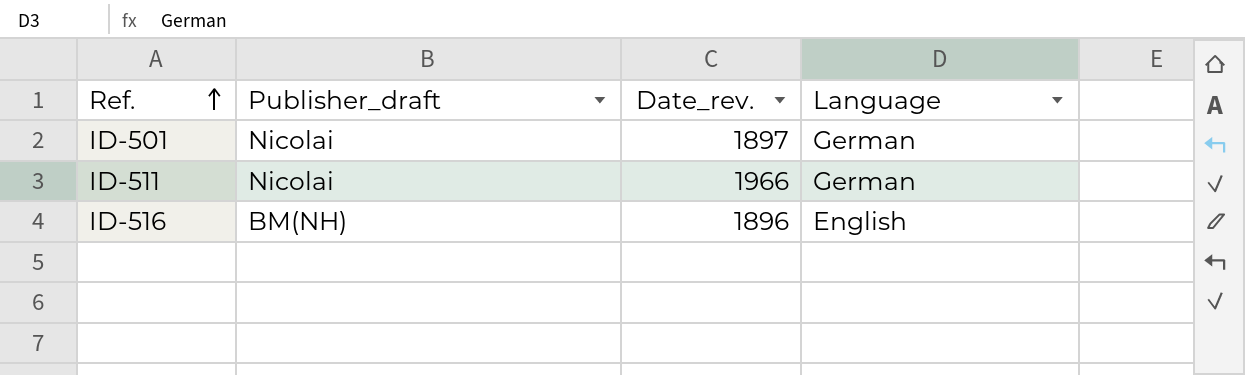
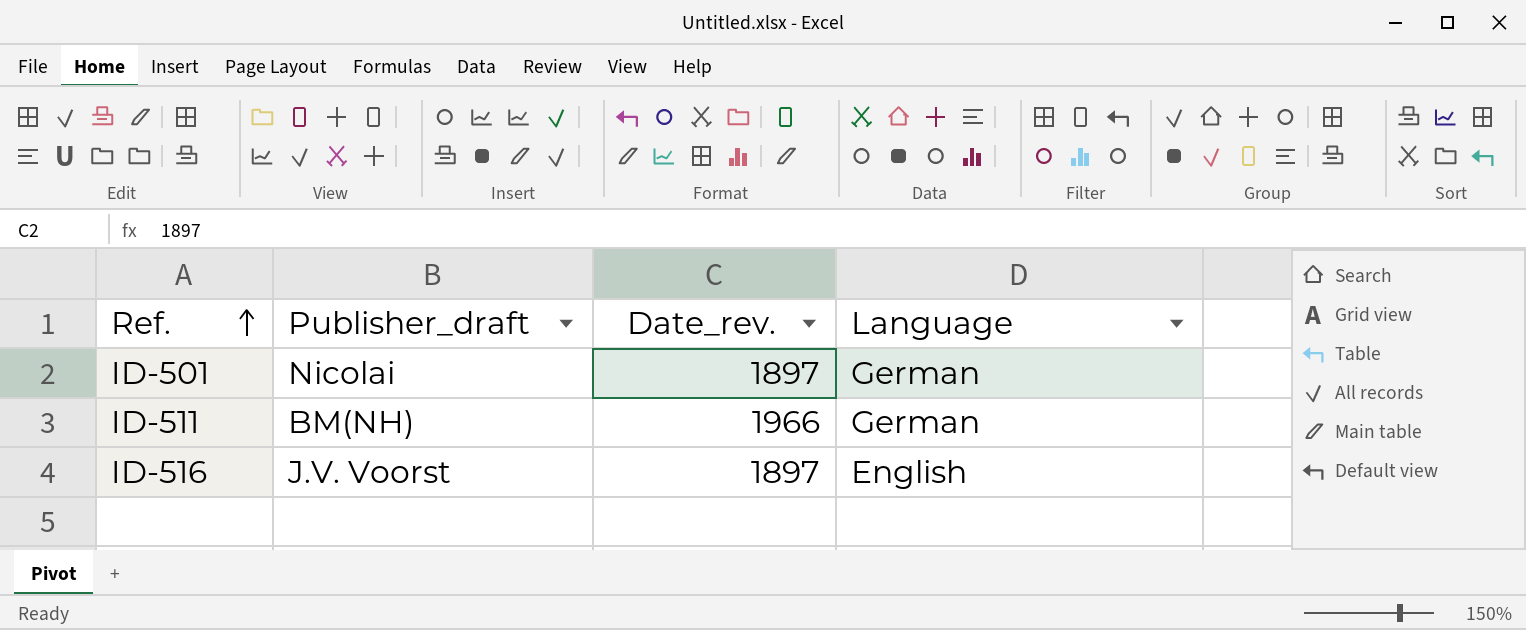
ID-511 | Publisher_draft: Nicolai -> BM(NH)
ID-516 | Publisher_draft: BM(NH) -> J.V. Voorst
ID-516 | Date_rev.: 1896 -> 1897

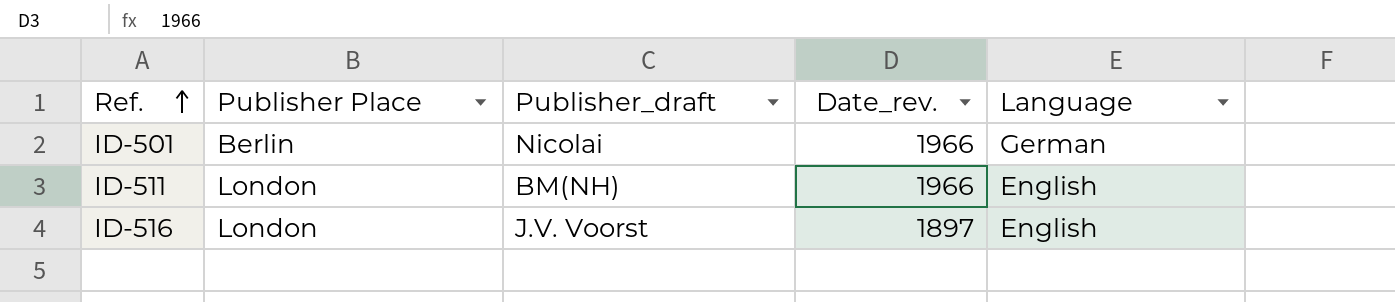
column Publisher Place | position: none -> 2
ID-501 | Date_rev.: 1897 -> 1966
ID-511 | Language: German -> English

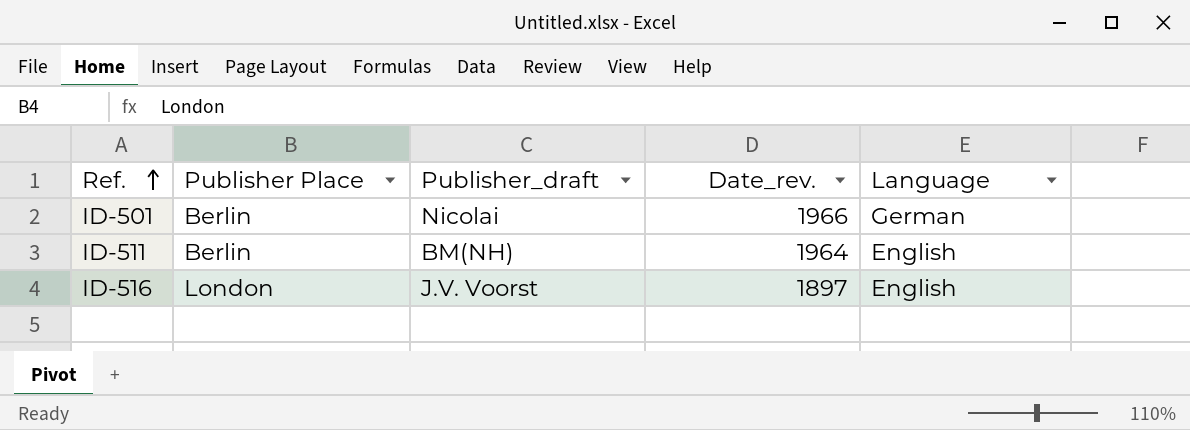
ID-511 | Publisher Place: London -> Berlin
ID-511 | Date_rev.: 1966 -> 1964

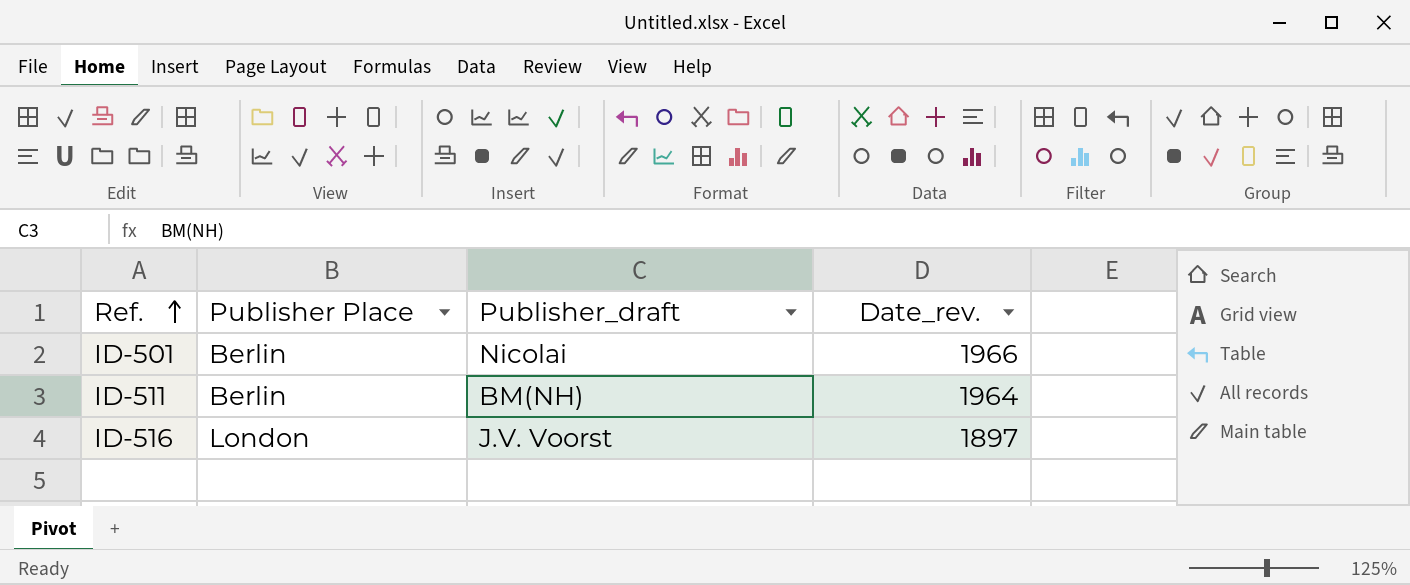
column Language | position: 5 -> none

